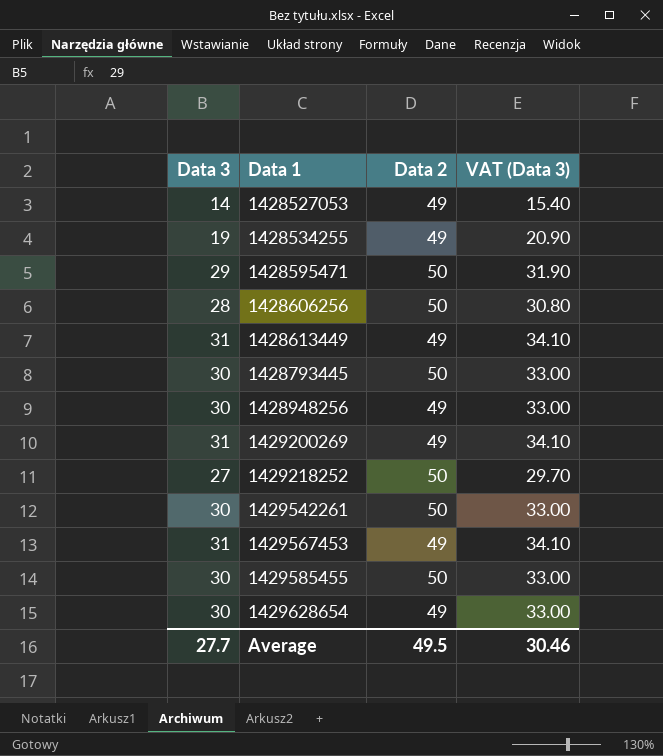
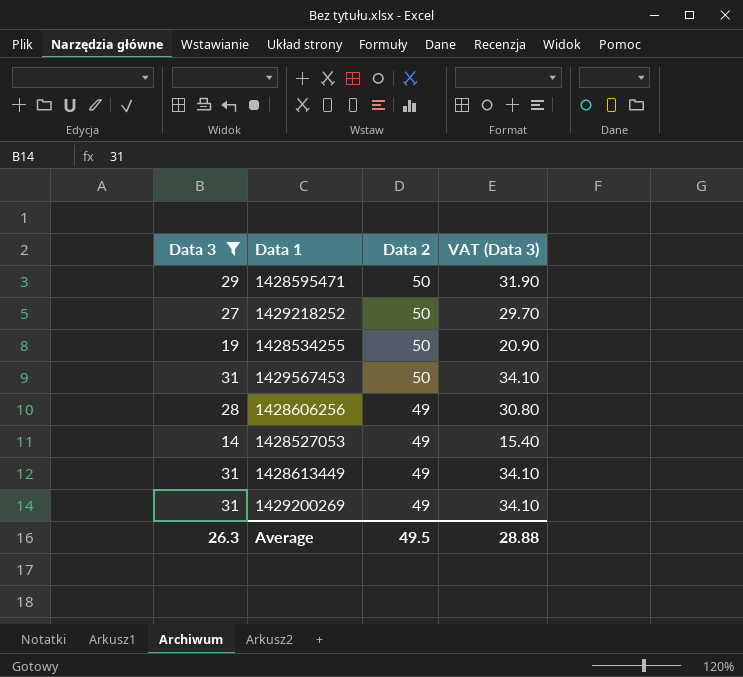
filter: none -> Data 3 != 30
row order: Data 1 ascending -> Data 2 descending
1428534255 | Data 2: 49 -> 50
1429567453 | Data 2: 49 -> 50
1428606256 | Data 2: 50 -> 49
Average | Data 3: 27.7 -> 26.3
Average | VAT (Data 3): 30.46 -> 28.88

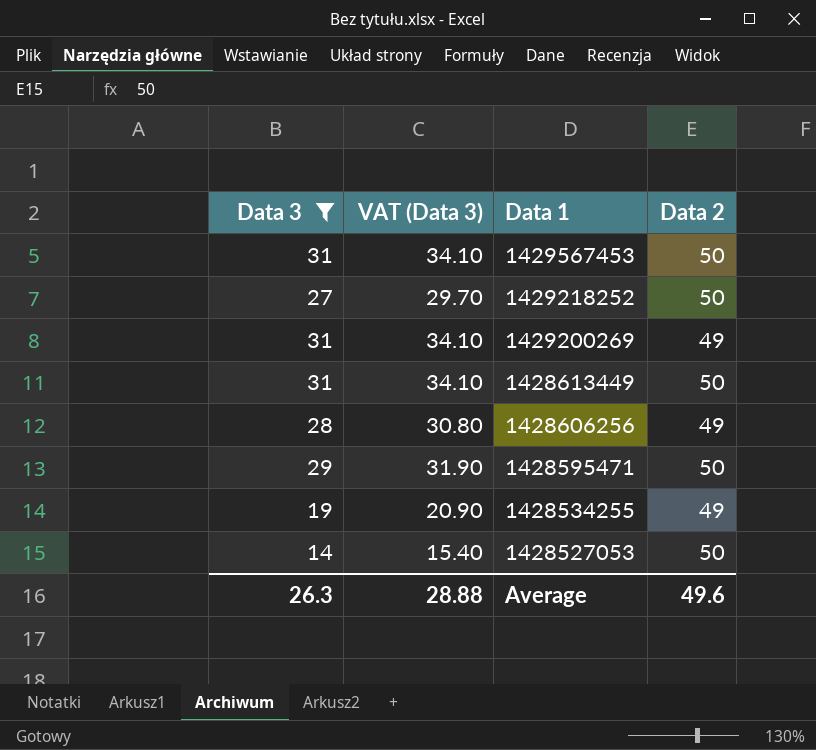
row order: Data 2 descending -> Data 1 descending
column VAT (Data 3) | position: 4 -> 2
1428613449 | Data 2: 49 -> 50
1428534255 | Data 2: 50 -> 49
1428527053 | Data 2: 49 -> 50
Average | Data 2: 49.5 -> 49.6

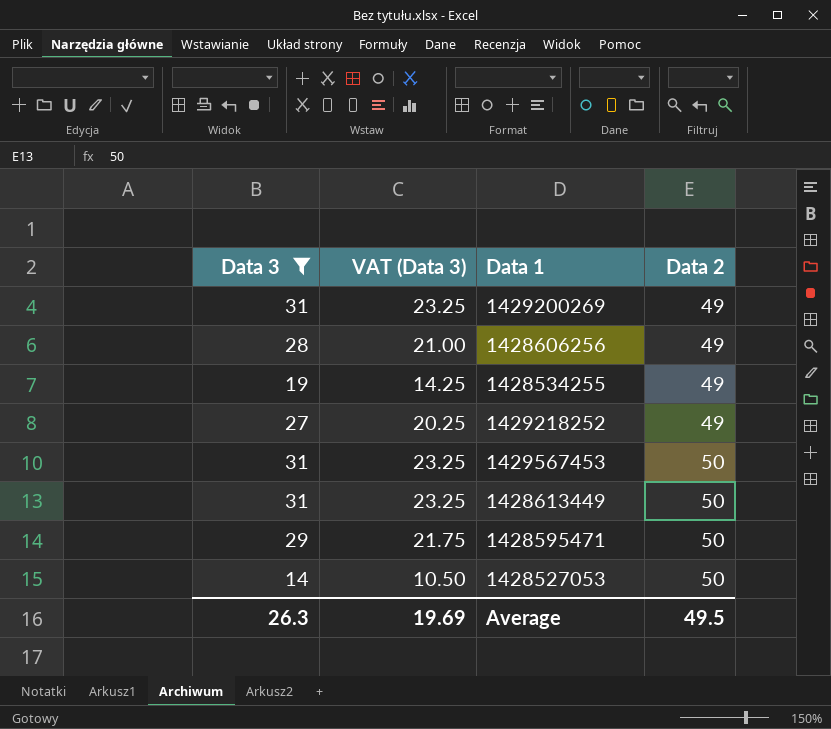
row order: Data 1 descending -> Data 2 ascending
column VAT (Data 3) | formula: [Data 3] * 1.1 -> [Data 3] * 0.75
1429218252 | Data 2: 50 -> 49
Average | VAT (Data 3): 28.88 -> 19.69
Average | Data 2: 49.6 -> 49.5

